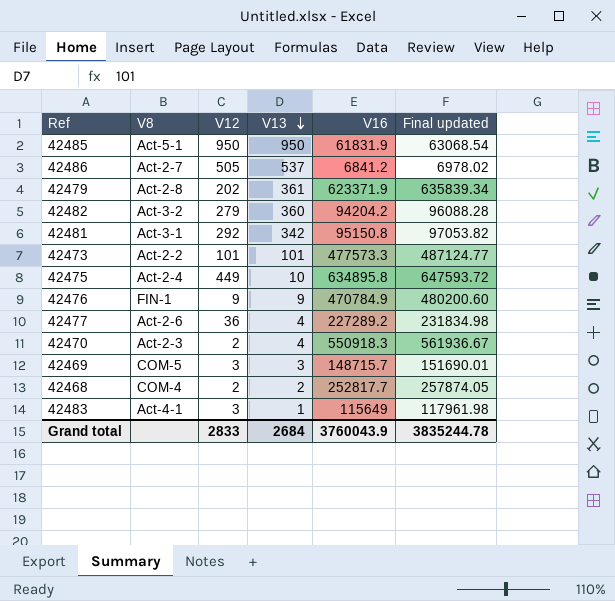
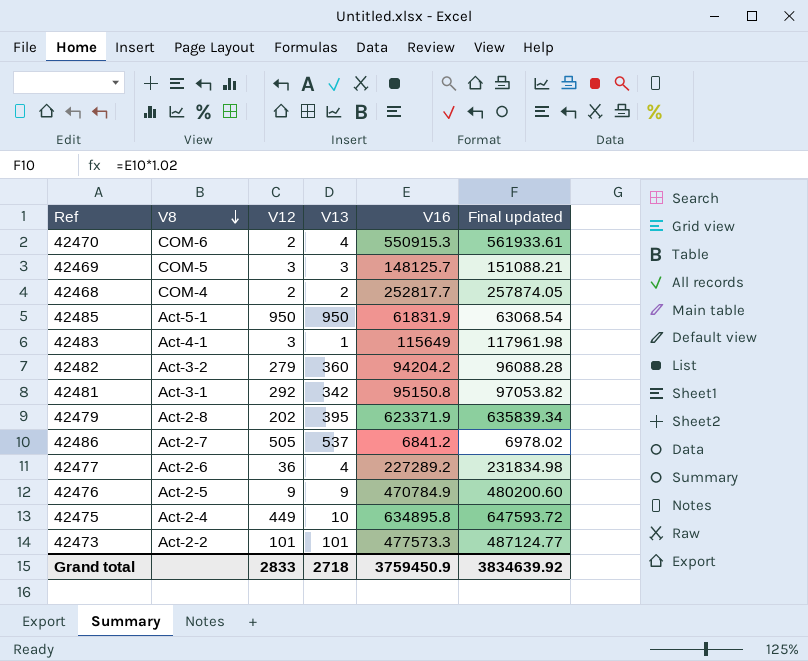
row order: V13 descending -> V8 descending
42470 | V8: Act-2-3 -> COM-6
42470 | V16: 550918.3 -> 550915.3
42470 | Final updated: 561936.67 -> 561933.61
42469 | V16: 148715.7 -> 148125.7
42469 | Final updated: 151690.01 -> 151088.21
42479 | V13: 361 -> 395
42476 | V8: FIN-1 -> Act-2-5
Grand total | V13: 2684 -> 2718
Grand total | V16: 3760043.9 -> 3759450.9
Grand total | Final updated: 3835244.78 -> 3834639.92

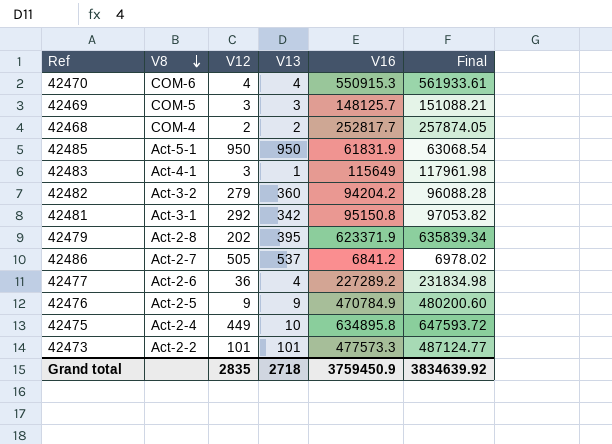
column name: Final updated -> Final
42470 | V12: 2 -> 4
Grand total | V12: 2833 -> 2835

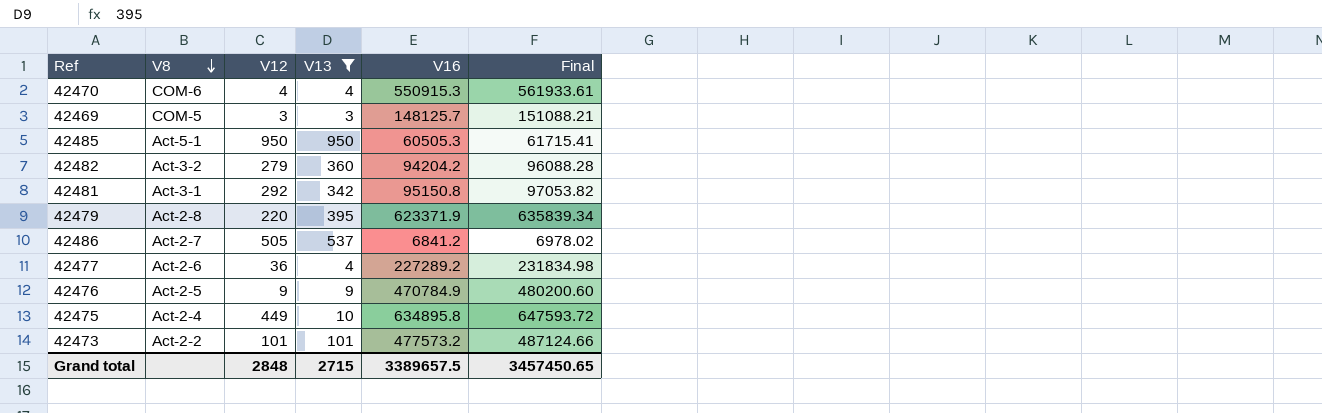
filter: none -> V13 >= 3
42485 | V16: 61831.9 -> 60505.3
42485 | Final: 63068.54 -> 61715.41
42479 | V12: 202 -> 220
42473 | V16: 477573.3 -> 477573.2
42473 | Final: 487124.77 -> 487124.66
Grand total | V12: 2835 -> 2848
Grand total | V13: 2718 -> 2715
Grand total | V16: 3759450.9 -> 3389657.5
Grand total | Final: 3834639.92 -> 3457450.65

